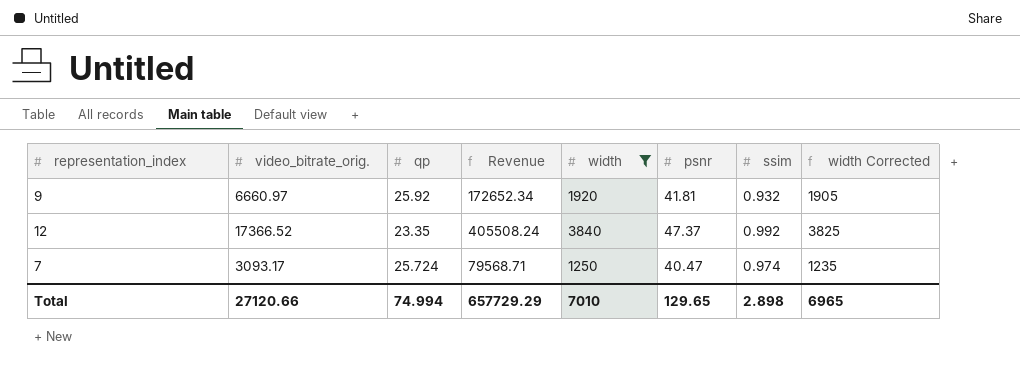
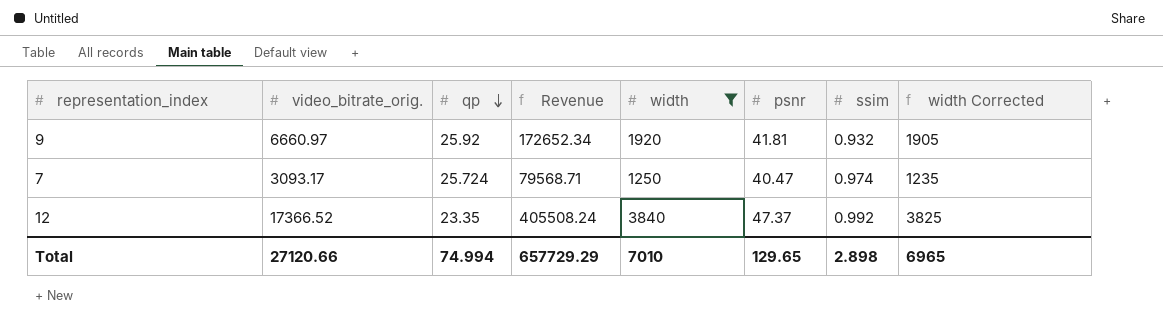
row order: none -> qp descending

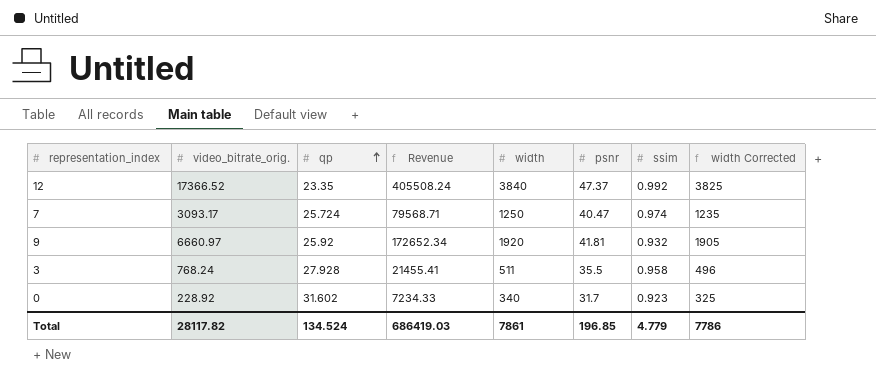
filter: width >= 1250 -> none
row order: qp descending -> qp ascending
Total | video_bitrate_orig.: 27120.66 -> 28117.82
Total | qp: 74.994 -> 134.524
Total | Revenue: 657729.29 -> 686419.03
Total | width: 7010 -> 7861
Total | psnr: 129.65 -> 196.85
Total | ssim: 2.898 -> 4.779
Total | width Corrected: 6965 -> 7786

